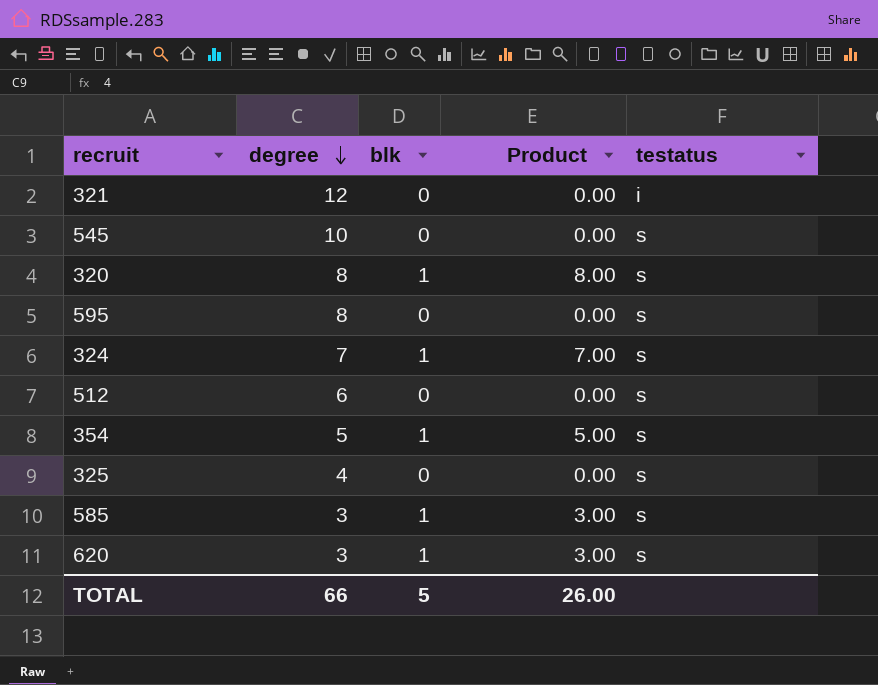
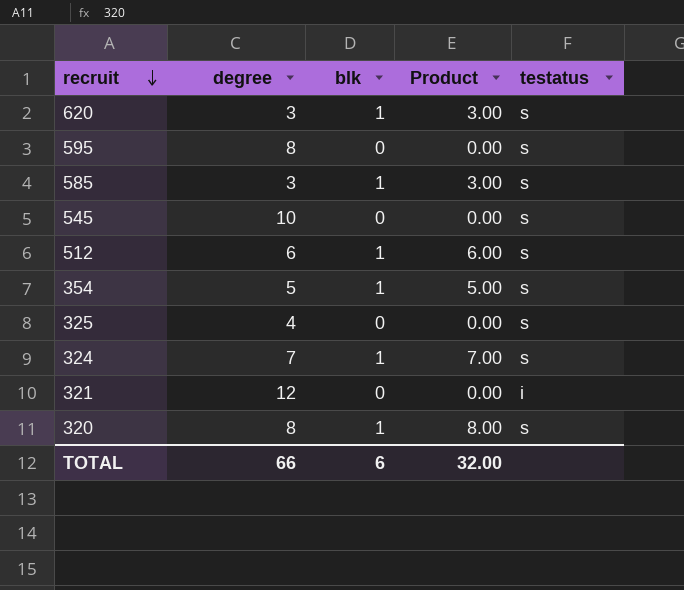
row order: degree descending -> recruit descending
512 | blk: 0 -> 1
512 | Product: 0.00 -> 6.00
TOTAL | blk: 5 -> 6
TOTAL | Product: 26.00 -> 32.00

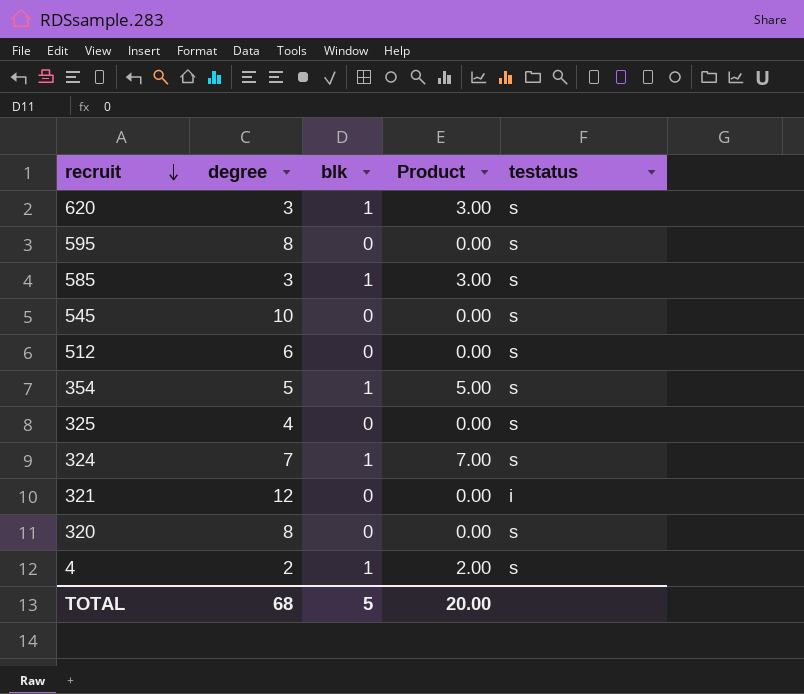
512 | blk: 1 -> 0
512 | Product: 6.00 -> 0.00
320 | blk: 1 -> 0
320 | Product: 8.00 -> 0.00
row 4: none -> 2 | 1 | 2.00 | s
TOTAL | degree: 66 -> 68
TOTAL | blk: 6 -> 5
TOTAL | Product: 32.00 -> 20.00

